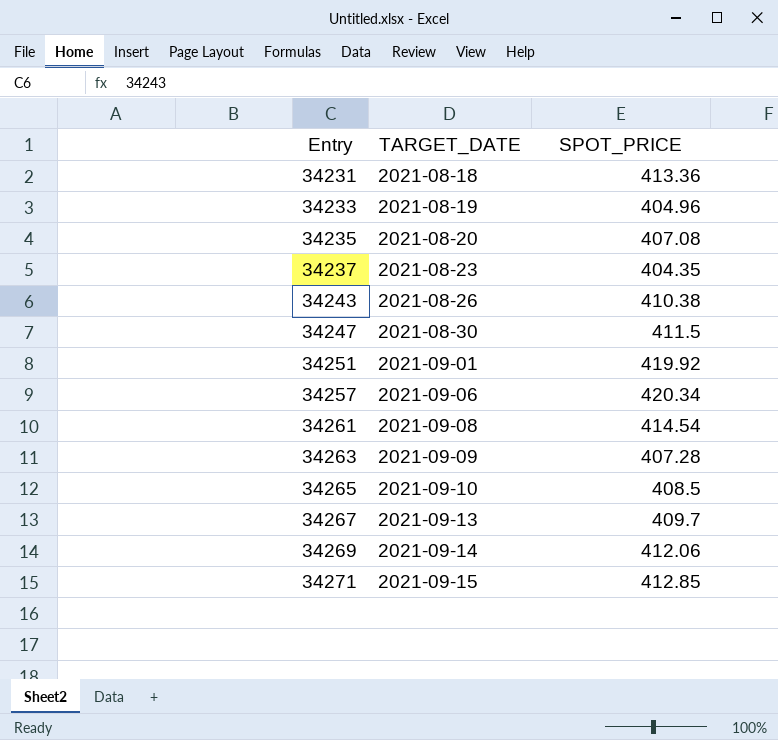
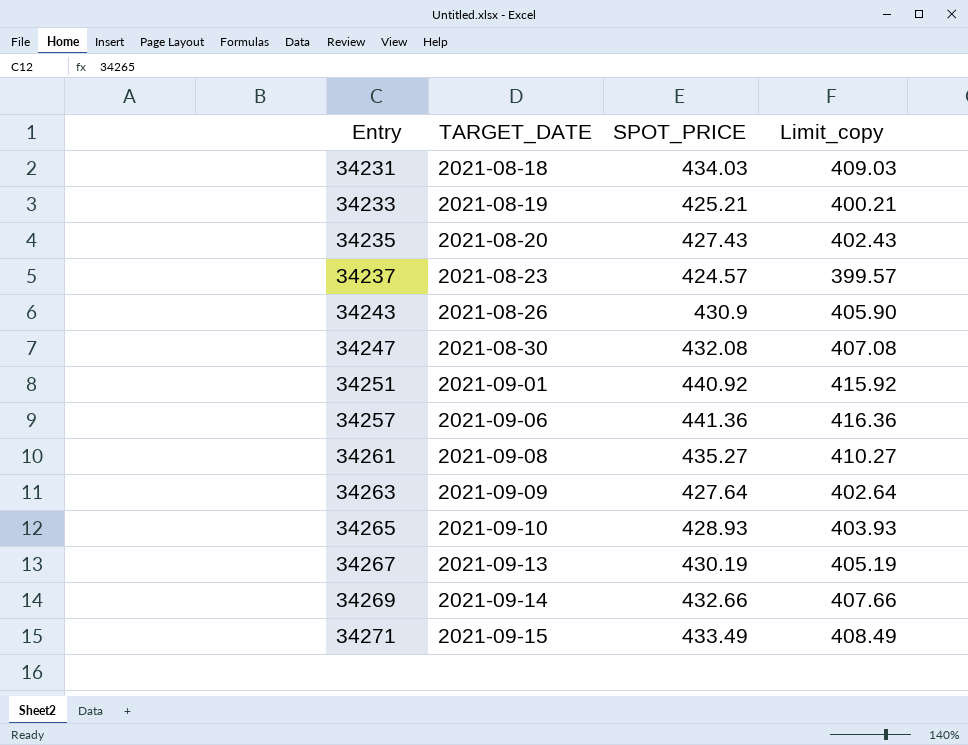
column Limit_copy | formula: none -> [SPOT_PRICE] - 25
34231 | SPOT_PRICE: 413.36 -> 434.03
34233 | SPOT_PRICE: 404.96 -> 425.21
34235 | SPOT_PRICE: 407.08 -> 427.43
34237 | SPOT_PRICE: 404.35 -> 424.57
34243 | SPOT_PRICE: 410.38 -> 430.9
34247 | SPOT_PRICE: 411.5 -> 432.08
34251 | SPOT_PRICE: 419.92 -> 440.92
34257 | SPOT_PRICE: 420.34 -> 441.36
34261 | SPOT_PRICE: 414.54 -> 435.27
34263 | SPOT_PRICE: 407.28 -> 427.64
34265 | SPOT_PRICE: 408.5 -> 428.93
34267 | SPOT_PRICE: 409.7 -> 430.19
34269 | SPOT_PRICE: 412.06 -> 432.66
34271 | SPOT_PRICE: 412.85 -> 433.49

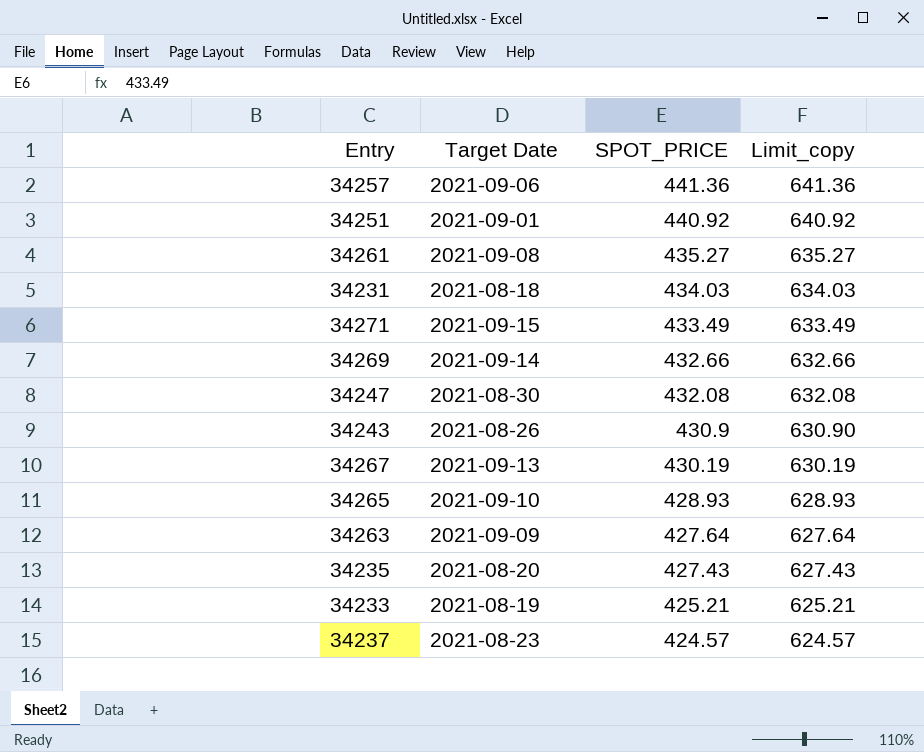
row order: Entry ascending -> SPOT_PRICE descending
column name: TARGET_DATE -> Target Date
column Limit_copy | formula: [SPOT_PRICE] - 25 -> [SPOT_PRICE] + 200

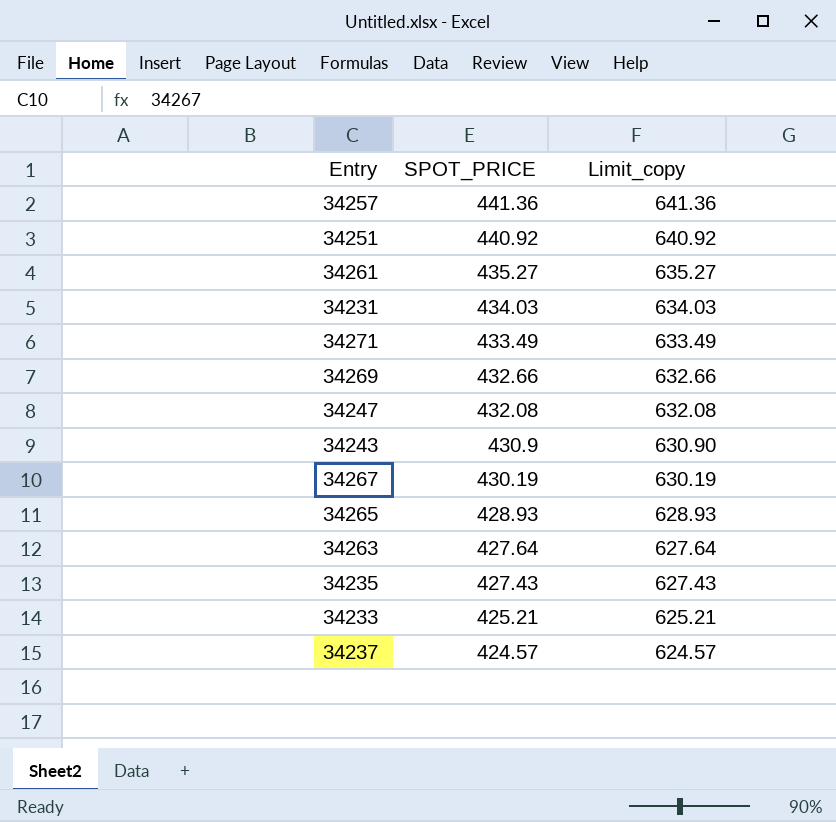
column Target Date | position: 2 -> none

